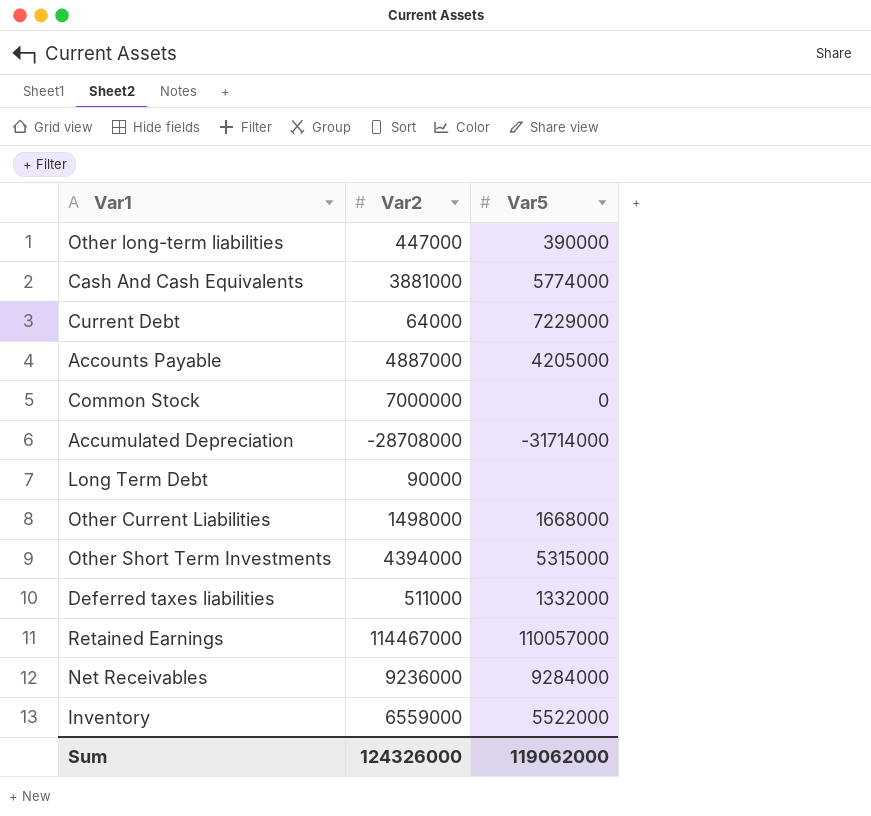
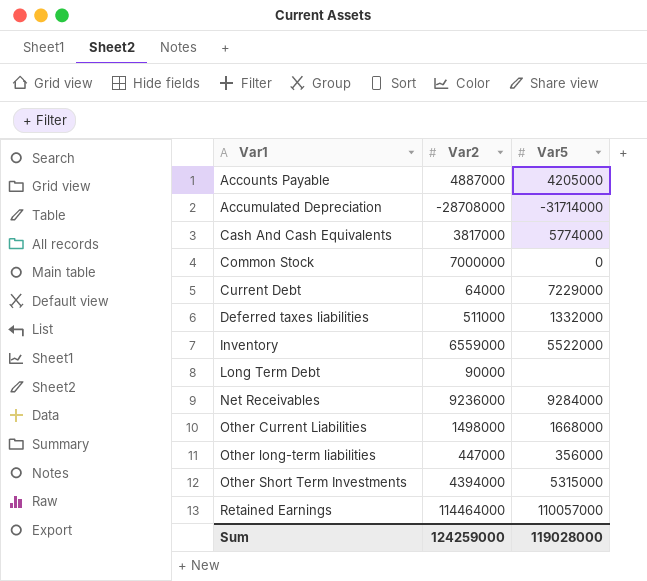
row order: none -> Var1 ascending
Cash And Cash Equivalents | Var2: 3881000 -> 3817000
Other long-term liabilities | Var5: 390000 -> 356000
Retained Earnings | Var2: 114467000 -> 114464000
Sum | Var2: 124326000 -> 124259000
Sum | Var5: 119062000 -> 119028000

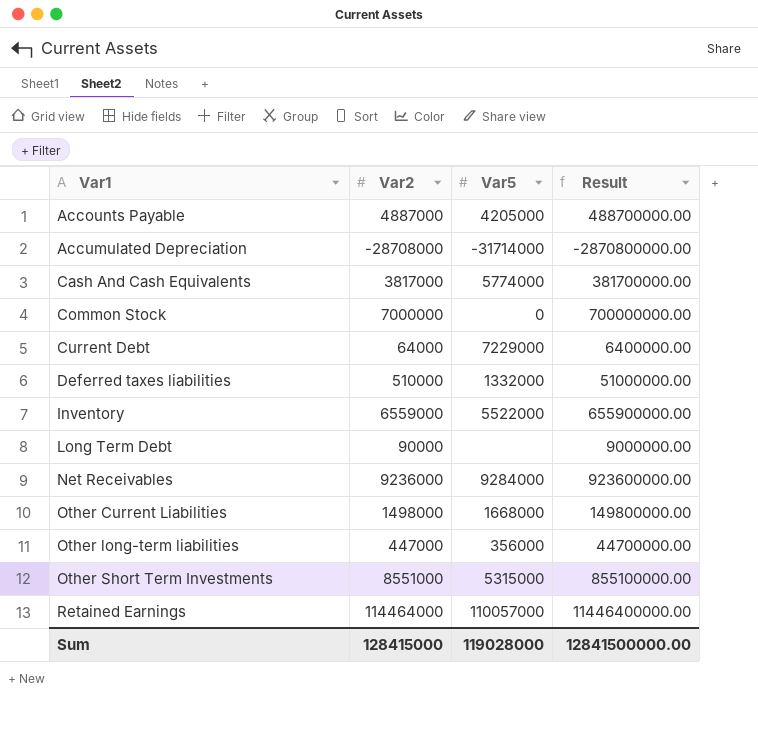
column Result | formula: none -> [Var2] * 100
Deferred taxes liabilities | Var2: 511000 -> 510000
Other Short Term Investments | Var2: 4394000 -> 8551000
Sum | Var2: 124259000 -> 128415000

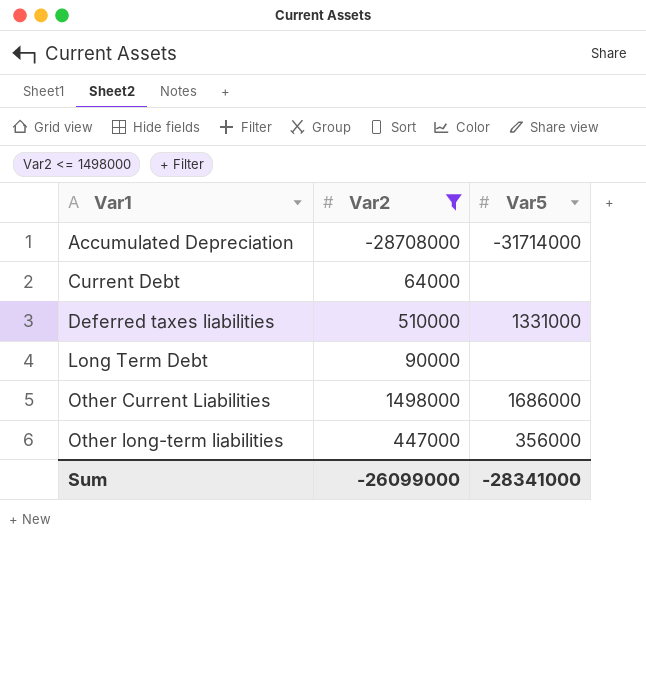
filter: none -> Var2 <= 1498000
column Result | formula: [Var2] * 100 -> none
Current Debt | Var5: 7229000 -> none
Deferred taxes liabilities | Var5: 1332000 -> 1331000
Other Current Liabilities | Var5: 1668000 -> 1686000
Sum | Var2: 128415000 -> -26099000
Sum | Var5: 119028000 -> -28341000

